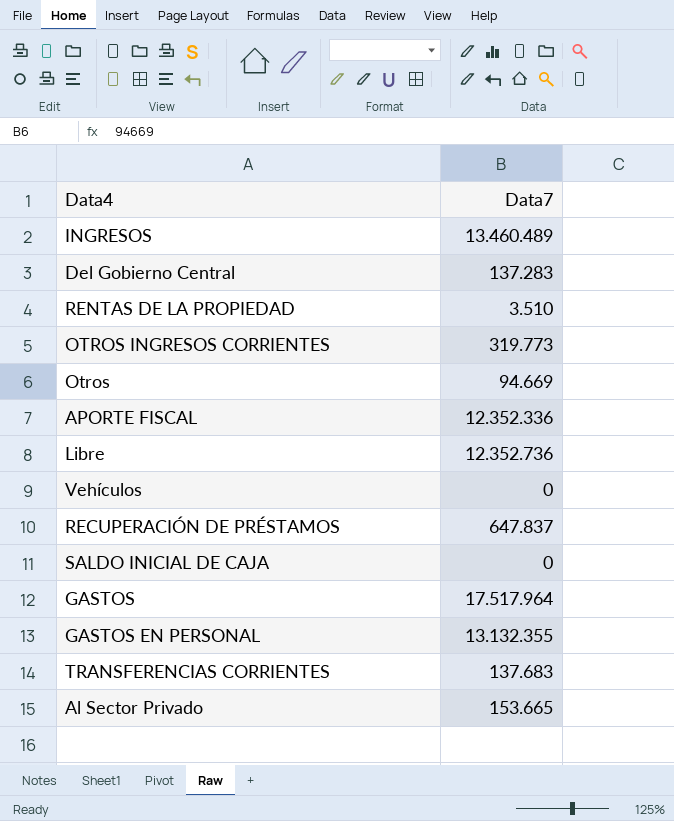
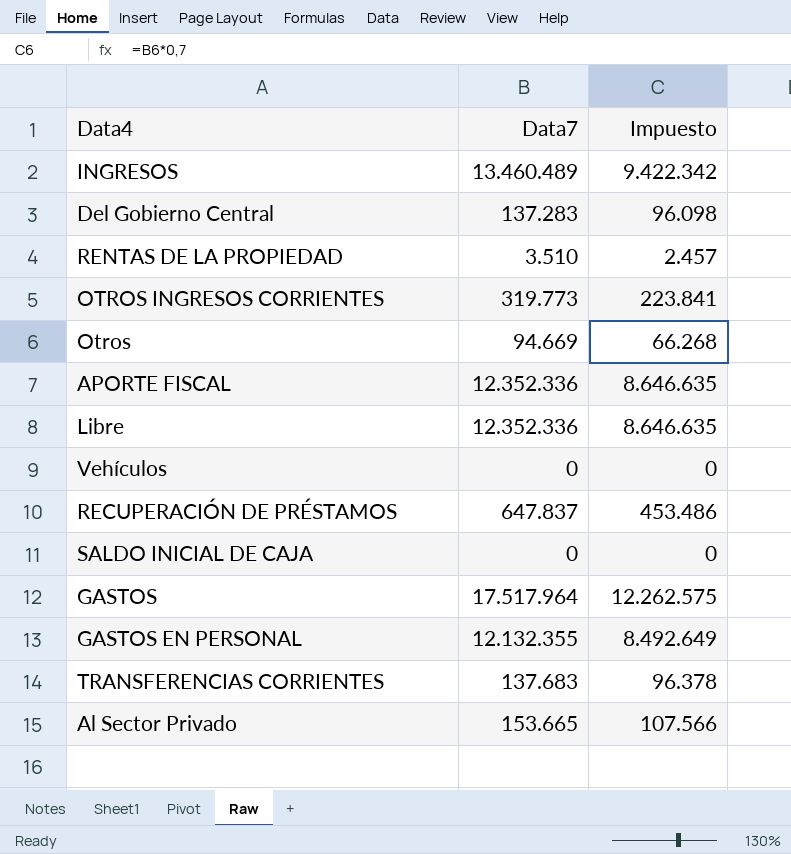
column Impuesto | formula: none -> [Data7] * 0,7
Libre | Data7: 12.352.736 -> 12.352.336
GASTOS EN PERSONAL | Data7: 13.132.355 -> 12.132.355

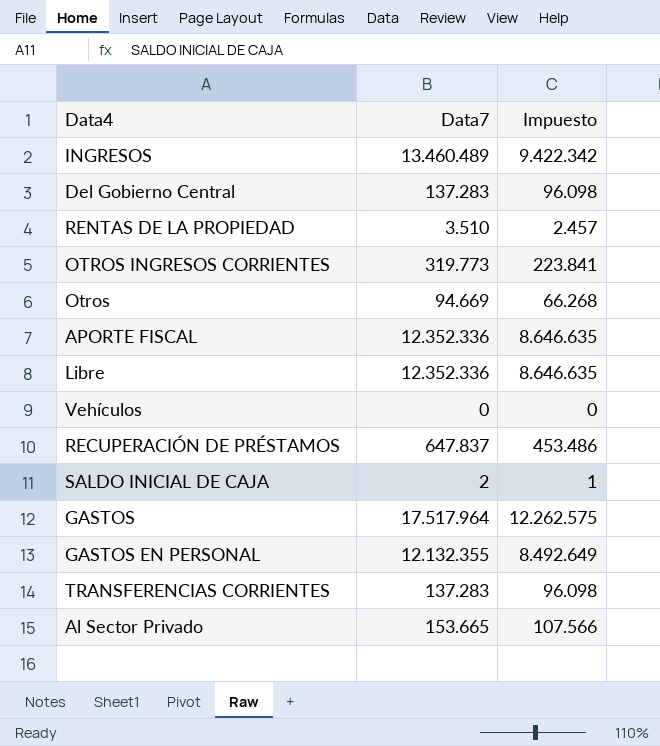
SALDO INICIAL DE CAJA | Data7: 0 -> 2
SALDO INICIAL DE CAJA | Impuesto: 0 -> 1
TRANSFERENCIAS CORRIENTES | Data7: 137.683 -> 137.283
TRANSFERENCIAS CORRIENTES | Impuesto: 96.378 -> 96.098

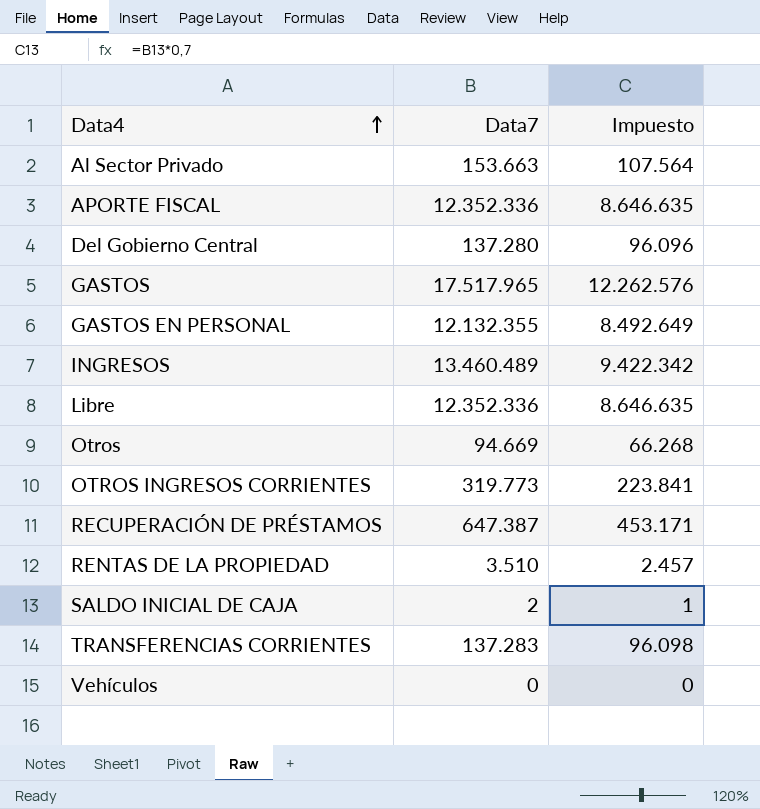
row order: none -> Data4 ascending
Al Sector Privado | Data7: 153.665 -> 153.663
Al Sector Privado | Impuesto: 107.566 -> 107.564
Del Gobierno Central | Data7: 137.283 -> 137.280
Del Gobierno Central | Impuesto: 96.098 -> 96.096
GASTOS | Data7: 17.517.964 -> 17.517.965
GASTOS | Impuesto: 12.262.575 -> 12.262.576
RECUPERACIÓN DE PRÉSTAMOS | Data7: 647.837 -> 647.387
RECUPERACIÓN DE PRÉSTAMOS | Impuesto: 453.486 -> 453.171

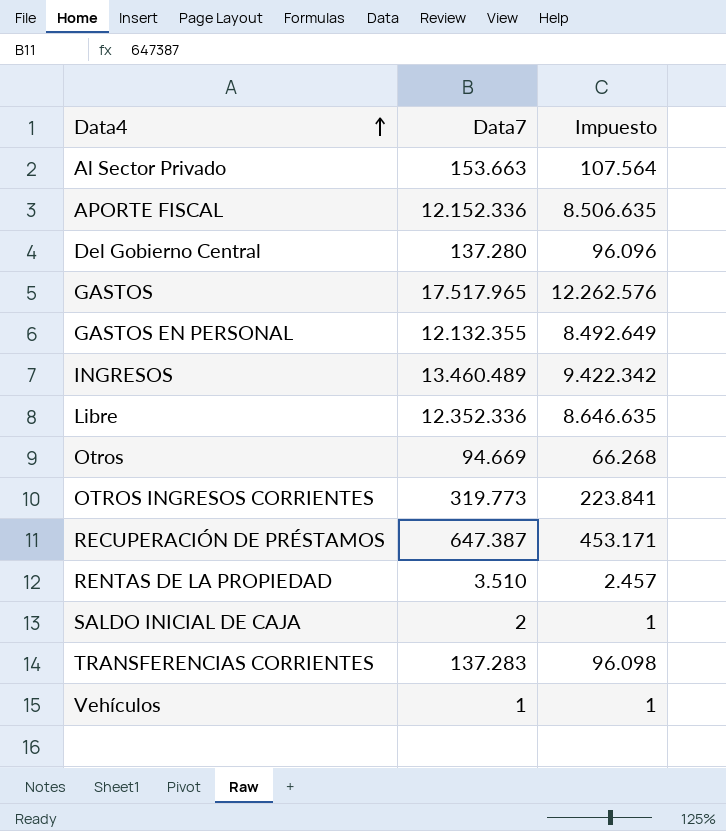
APORTE FISCAL | Data7: 12.352.336 -> 12.152.336
APORTE FISCAL | Impuesto: 8.646.635 -> 8.506.635
Vehículos | Data7: 0 -> 1
Vehículos | Impuesto: 0 -> 1

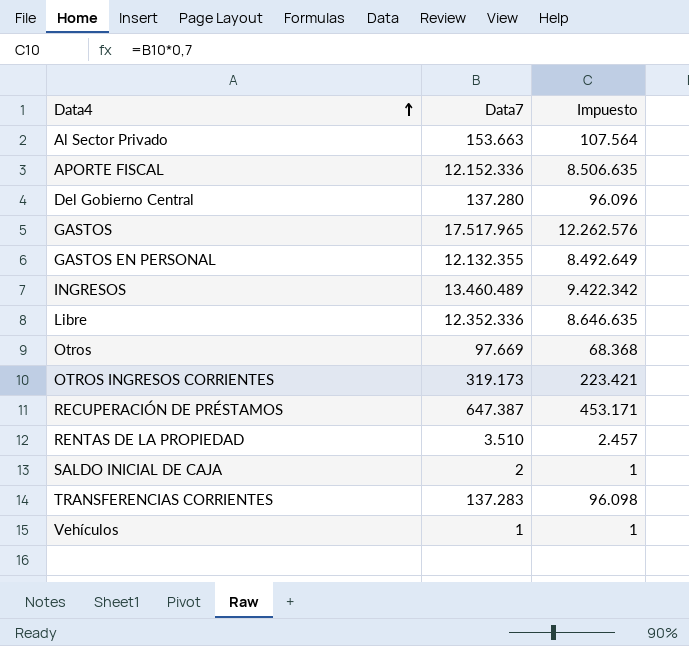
Otros | Data7: 94.669 -> 97.669
Otros | Impuesto: 66.268 -> 68.368
OTROS INGRESOS CORRIENTES | Data7: 319.773 -> 319.173
OTROS INGRESOS CORRIENTES | Impuesto: 223.841 -> 223.421

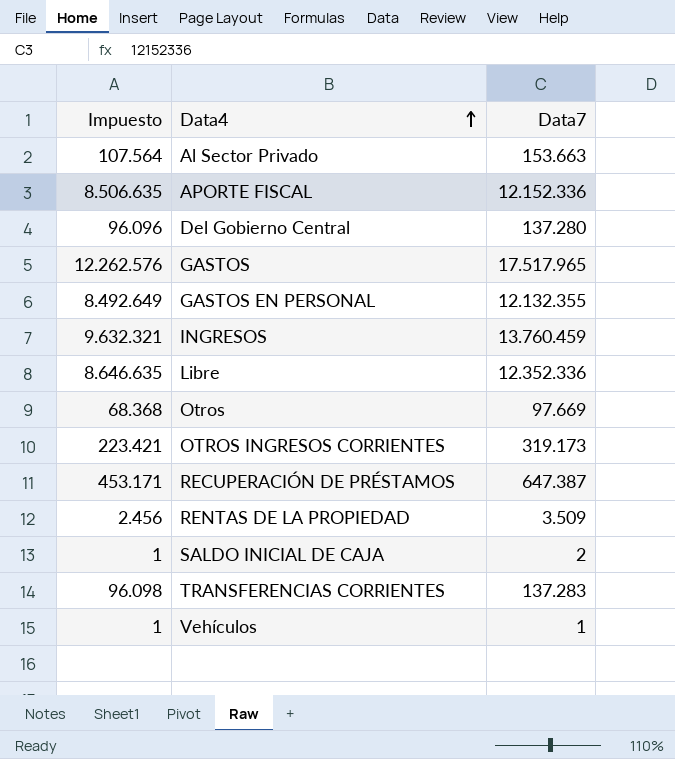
column Impuesto | position: 3 -> 1
INGRESOS | Impuesto: 9.422.342 -> 9.632.321
INGRESOS | Data7: 13.460.489 -> 13.760.459
RENTAS DE LA PROPIEDAD | Impuesto: 2.457 -> 2.456
RENTAS DE LA PROPIEDAD | Data7: 3.510 -> 3.509

